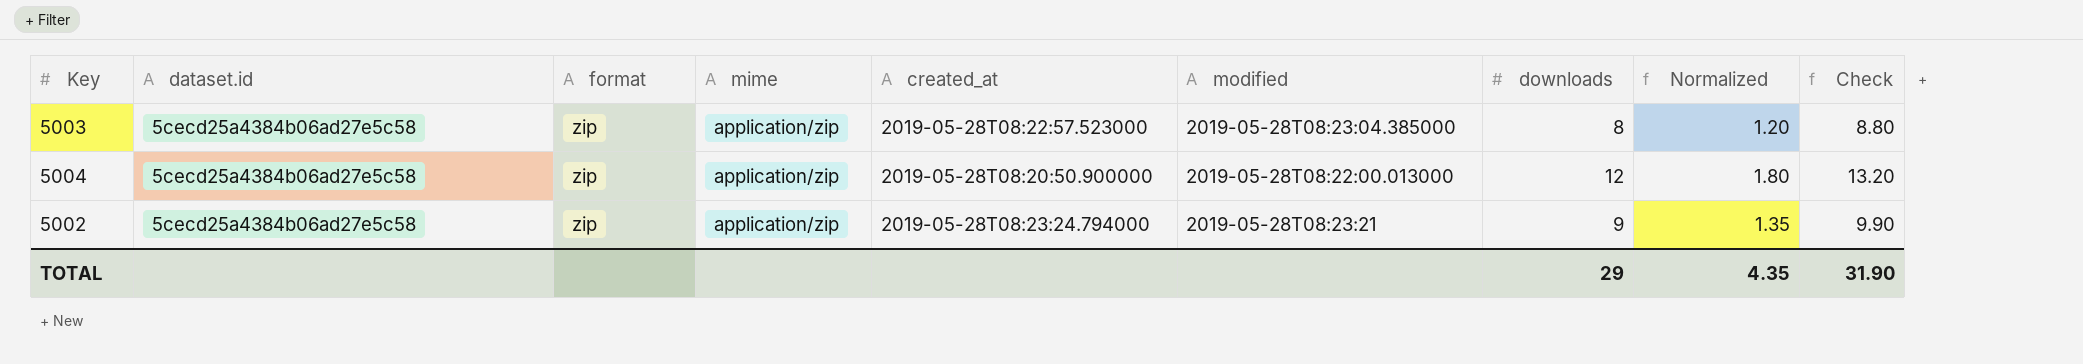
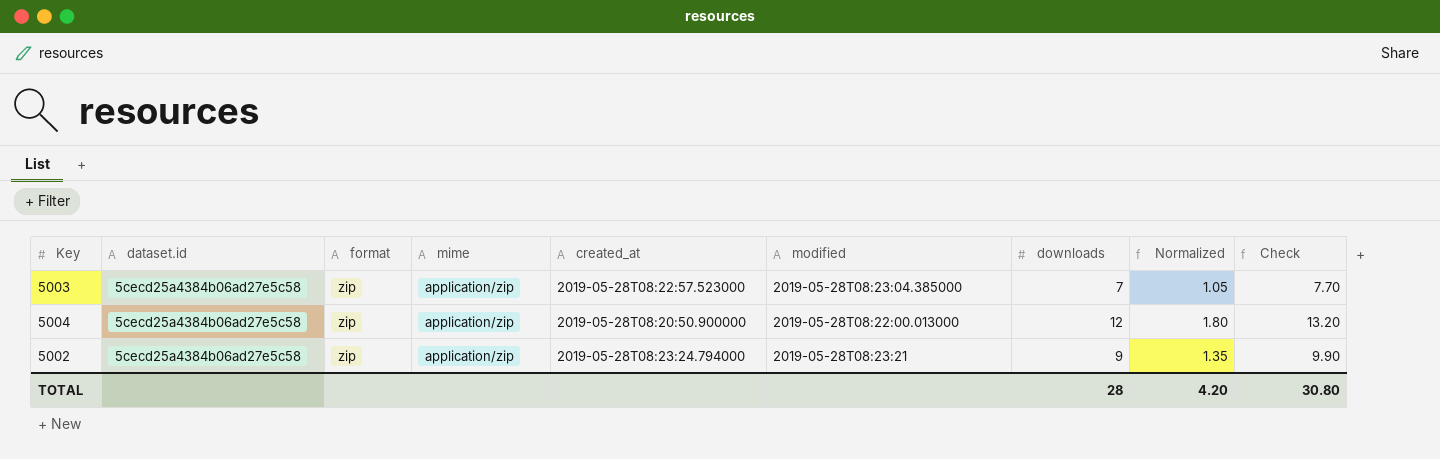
5003 | downloads: 8 -> 7
5003 | Normalized: 1.20 -> 1.05
5003 | Check: 8.80 -> 7.70
TOTAL | downloads: 29 -> 28
TOTAL | Normalized: 4.35 -> 4.20
TOTAL | Check: 31.90 -> 30.80

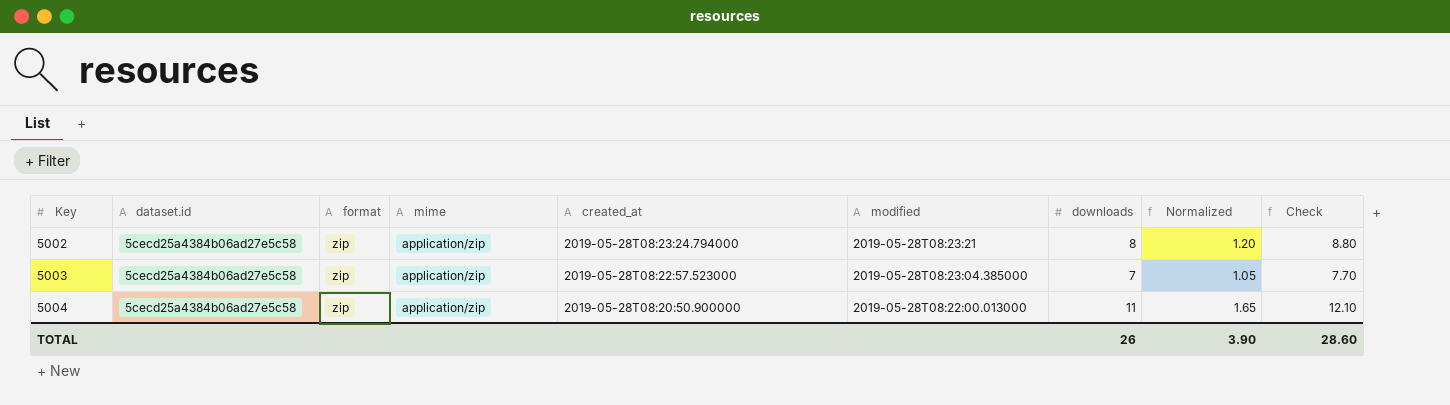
row order: none -> Key ascending
5002 | downloads: 9 -> 8
5002 | Normalized: 1.35 -> 1.20
5002 | Check: 9.90 -> 8.80
5004 | downloads: 12 -> 11
5004 | Normalized: 1.80 -> 1.65
5004 | Check: 13.20 -> 12.10
TOTAL | downloads: 28 -> 26
TOTAL | Normalized: 4.20 -> 3.90
TOTAL | Check: 30.80 -> 28.60

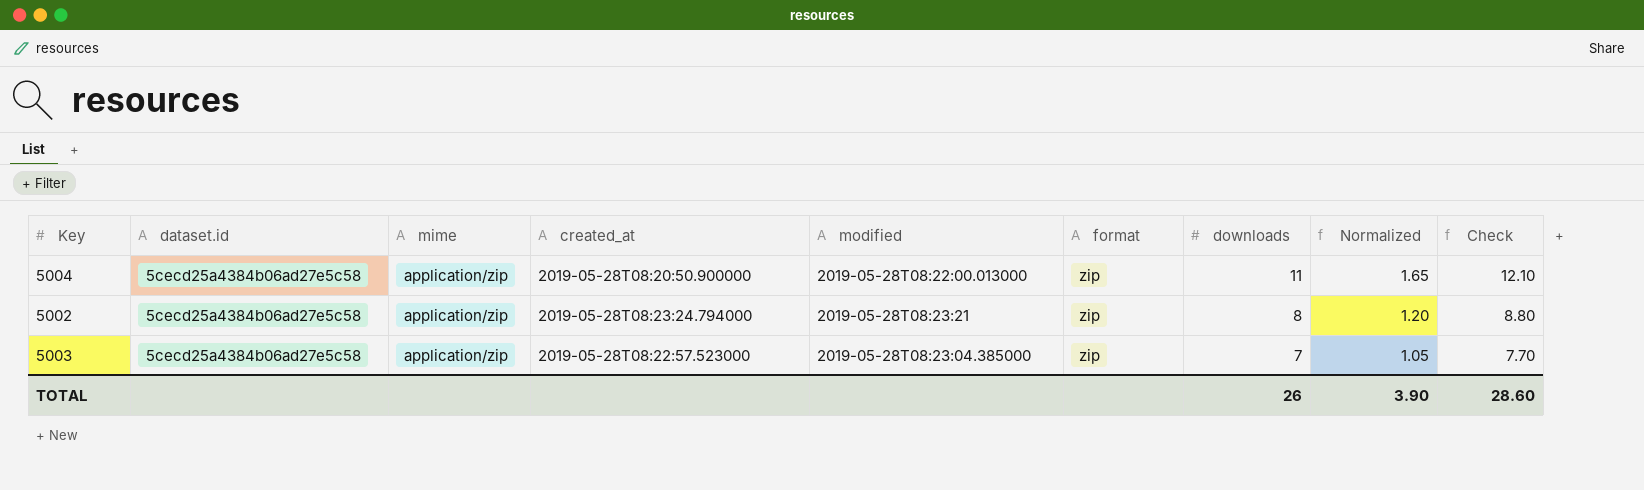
row order: Key ascending -> downloads descending
column format | position: 3 -> 6

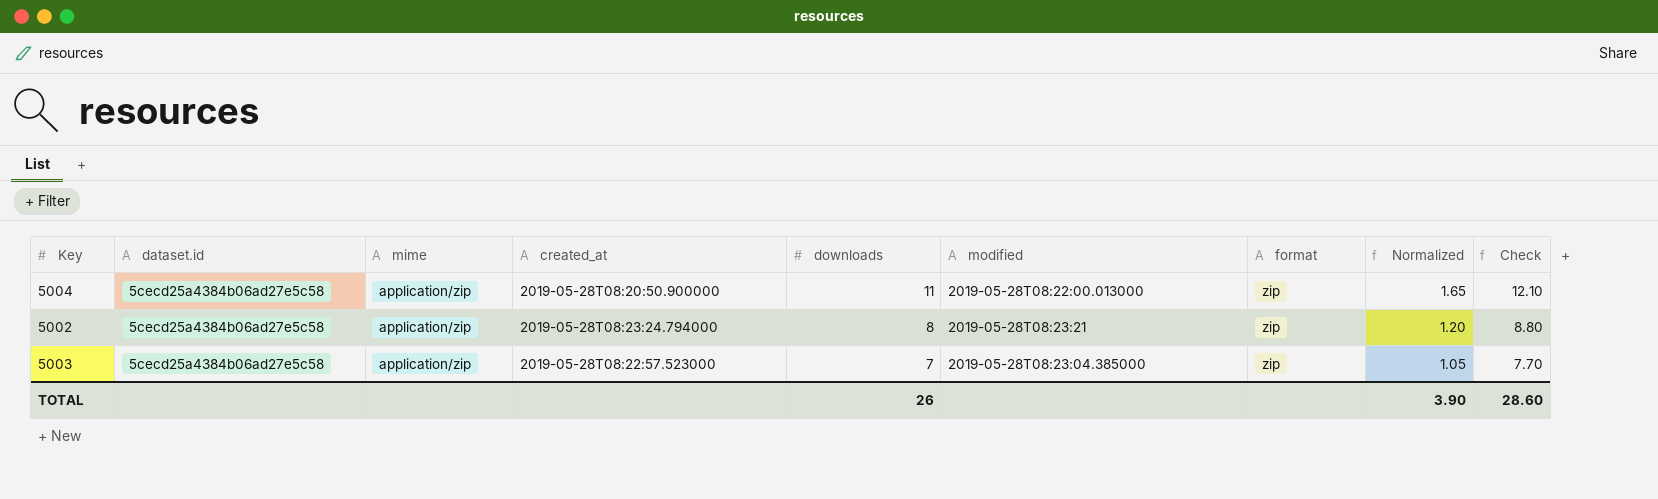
column downloads | position: 7 -> 5

